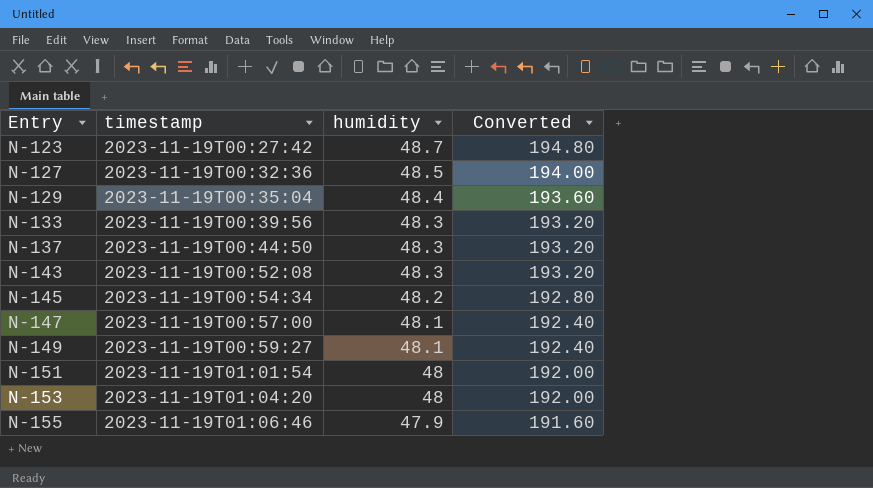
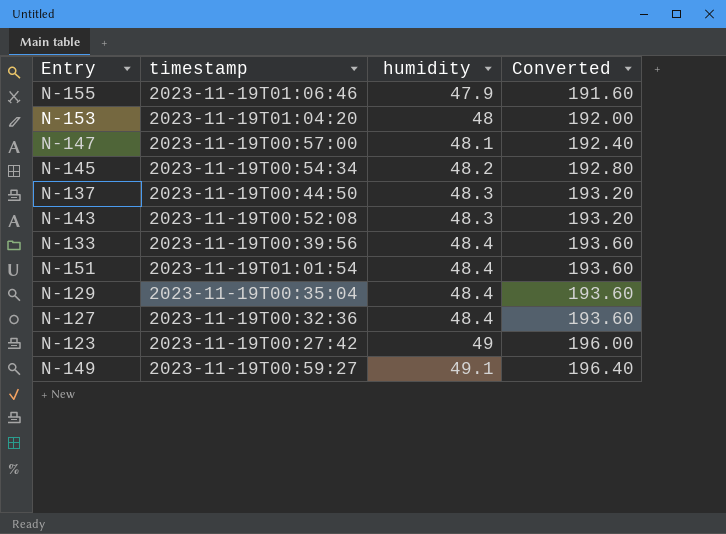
row order: Entry ascending -> humidity ascending
N-133 | humidity: 48.3 -> 48.4
N-133 | Converted: 193.20 -> 193.60
N-151 | humidity: 48 -> 48.4
N-151 | Converted: 192.00 -> 193.60
N-127 | humidity: 48.5 -> 48.4
N-127 | Converted: 194.00 -> 193.60
N-123 | humidity: 48.7 -> 49
N-123 | Converted: 194.80 -> 196.00
N-149 | humidity: 48.1 -> 49.1
N-149 | Converted: 192.40 -> 196.40

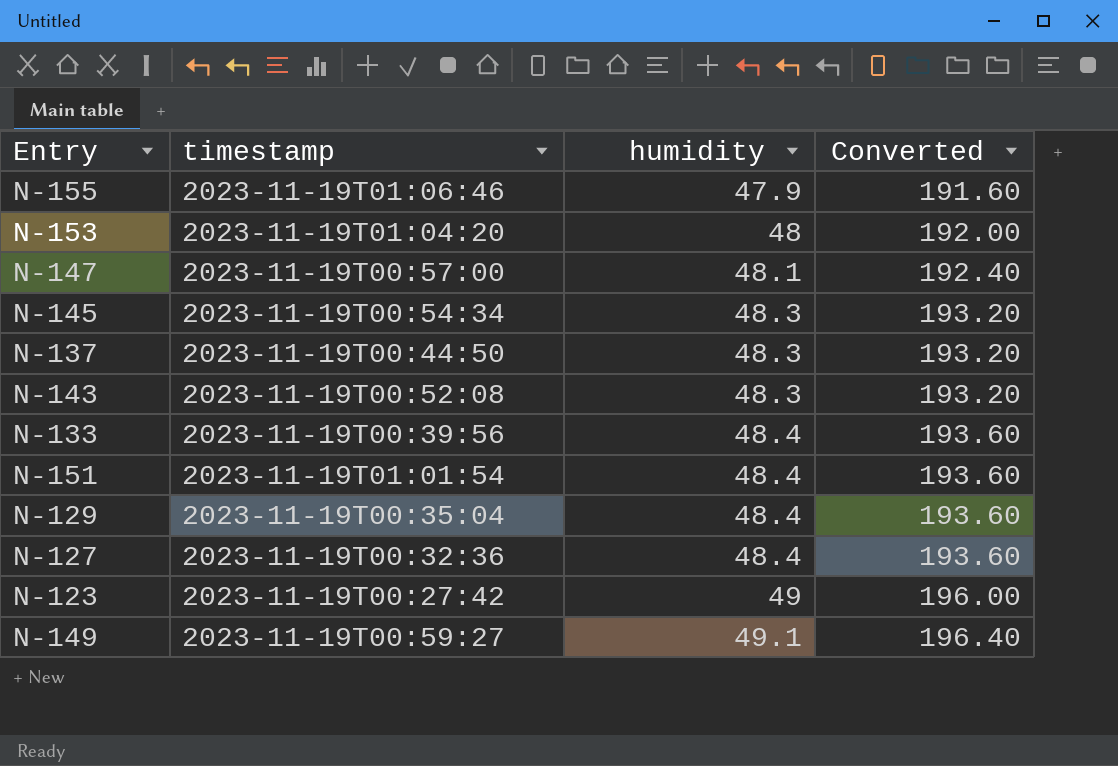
N-145 | humidity: 48.2 -> 48.3
N-145 | Converted: 192.80 -> 193.20

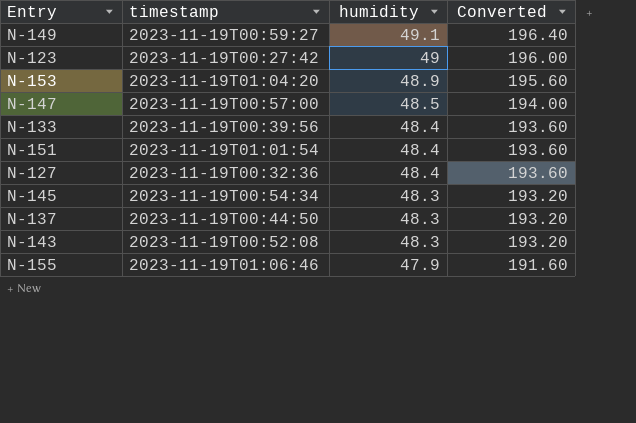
row order: humidity ascending -> humidity descending
row N-129: 2023-11-19T00:35:04 | 48.4 | 193.60 -> none
N-153 | humidity: 48 -> 48.9
N-153 | Converted: 192.00 -> 195.60
N-147 | humidity: 48.1 -> 48.5
N-147 | Converted: 192.40 -> 194.00

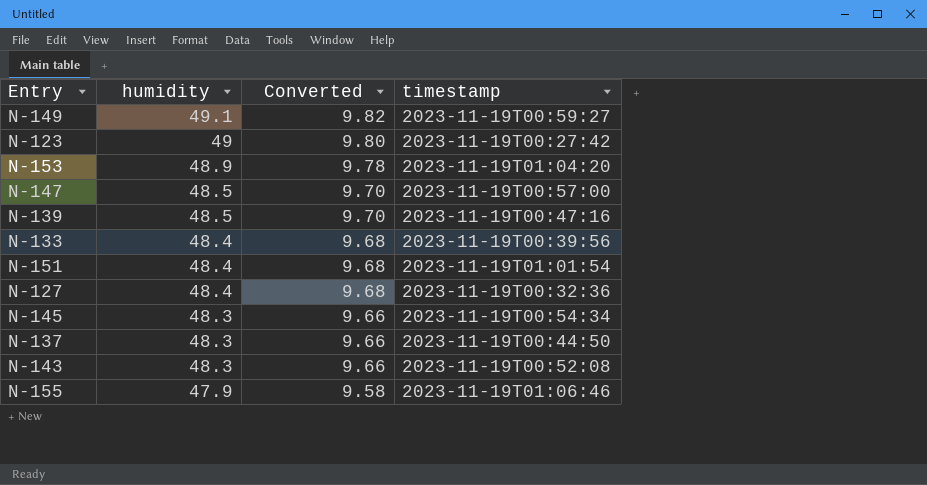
column Converted | formula: [humidity] * 4 -> [humidity] * 0.2
column timestamp | position: 2 -> 4
row N-139: none -> 48.5 | 9.70 | 2023-11-19T00:47:16

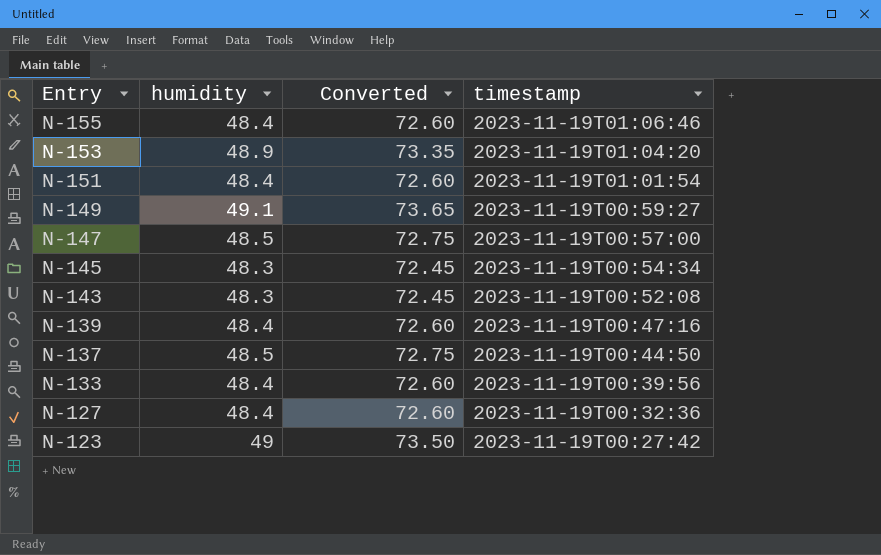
row order: humidity descending -> Entry descending
column Converted | formula: [humidity] * 0.2 -> [humidity] * 1.5
N-155 | humidity: 47.9 -> 48.4
N-139 | humidity: 48.5 -> 48.4
N-137 | humidity: 48.3 -> 48.5

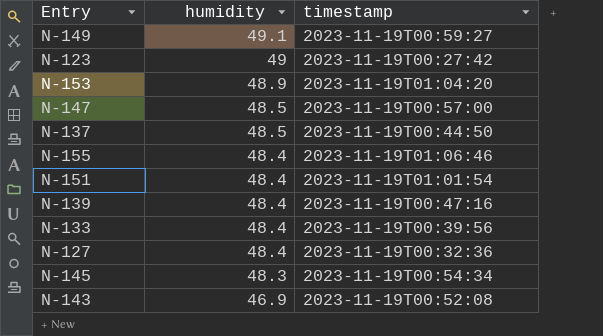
row order: Entry descending -> humidity descending
column Converted | formula: [humidity] * 1.5 -> none
N-143 | humidity: 48.3 -> 46.9

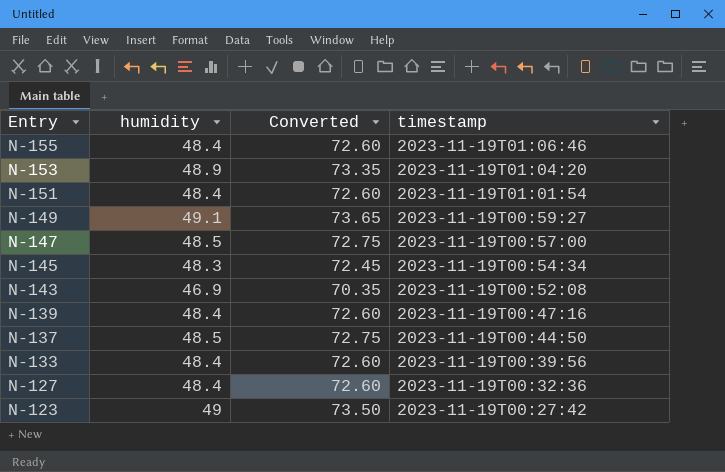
row order: humidity descending -> Entry descending
column Converted | formula: none -> [humidity] * 1.5

